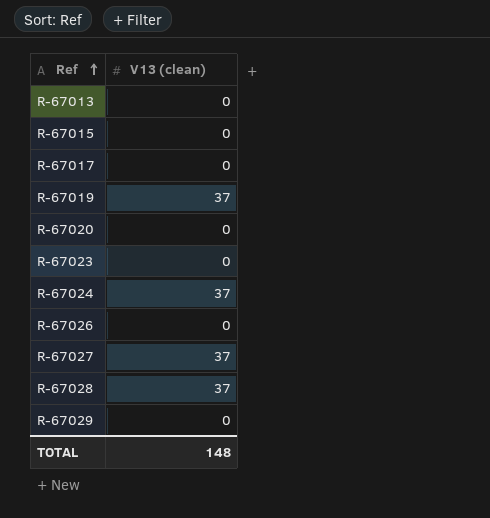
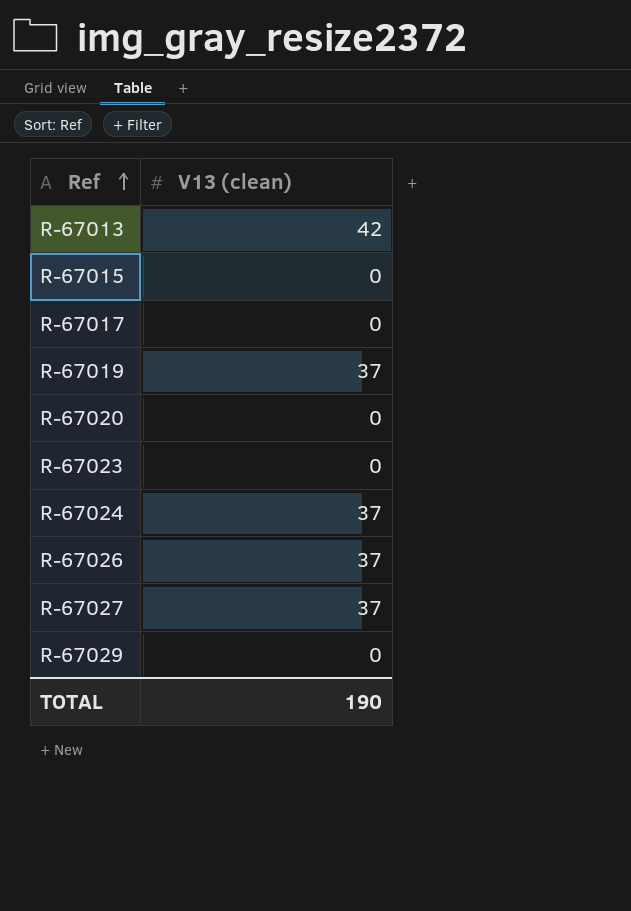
row R-67028: 37 -> none
R-67013 | V13 (clean): 0 -> 42
R-67026 | V13 (clean): 0 -> 37
TOTAL | V13 (clean): 148 -> 190

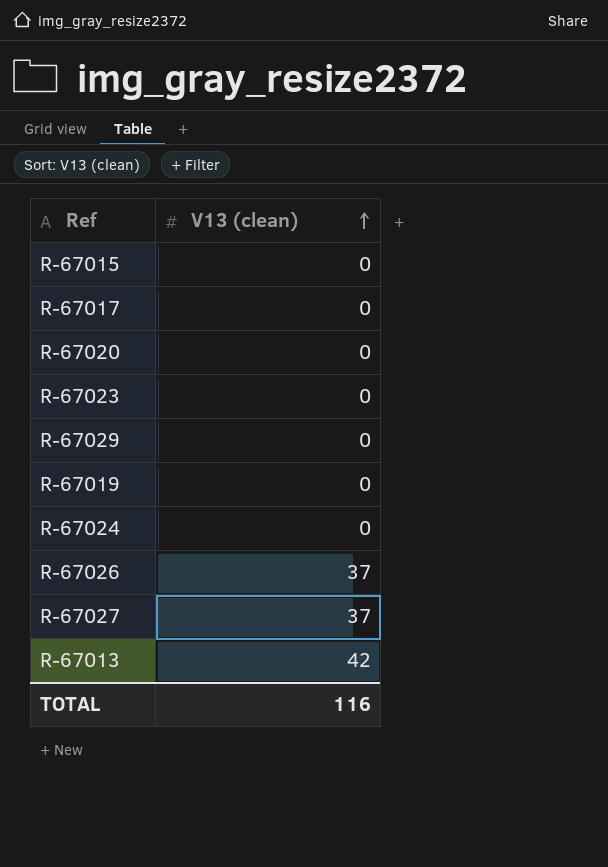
row order: Ref ascending -> V13 (clean) ascending
R-67019 | V13 (clean): 37 -> 0
R-67024 | V13 (clean): 37 -> 0
TOTAL | V13 (clean): 190 -> 116

